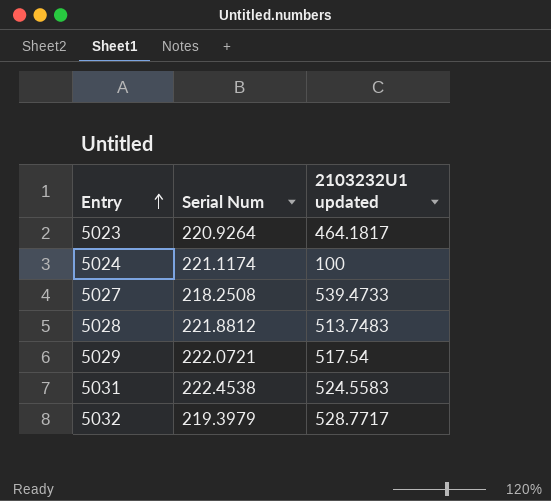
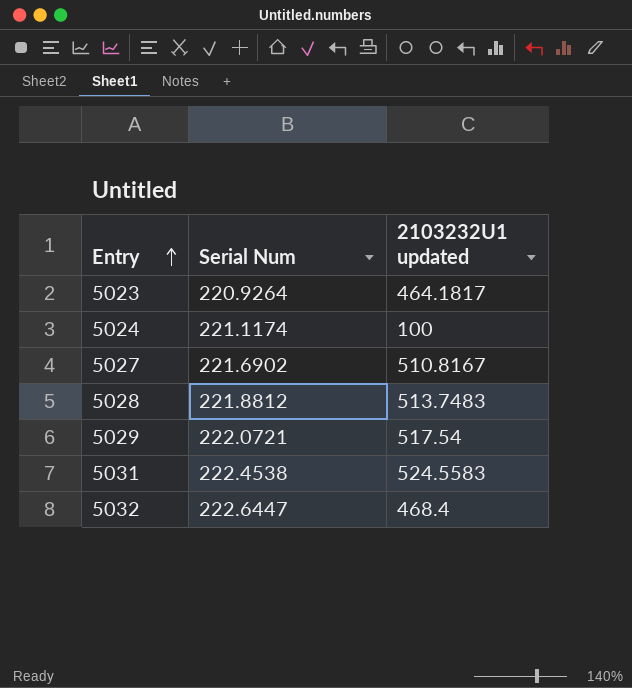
5027 | Serial Num: 218.2508 -> 221.6902
5027 | 2103232U1 updated: 539.4733 -> 510.8167
5032 | Serial Num: 219.3979 -> 222.6447
5032 | 2103232U1 updated: 528.7717 -> 468.4

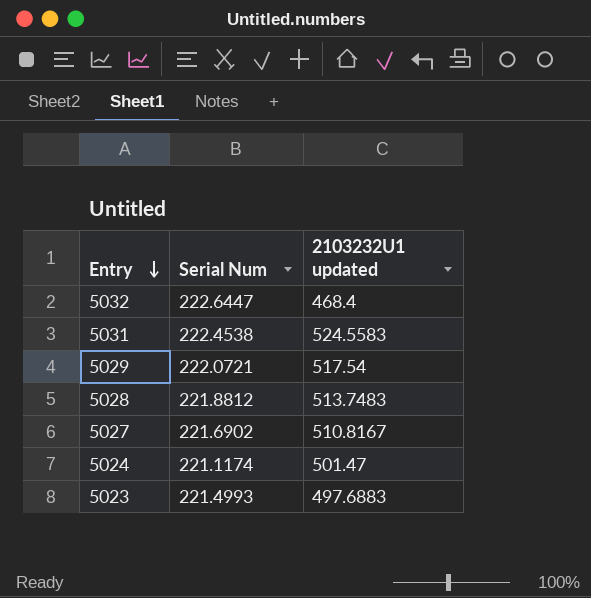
row order: Entry ascending -> Entry descending
5024 | 2103232U1 updated: 100 -> 501.47
5023 | Serial Num: 220.9264 -> 221.4993
5023 | 2103232U1 updated: 464.1817 -> 497.6883

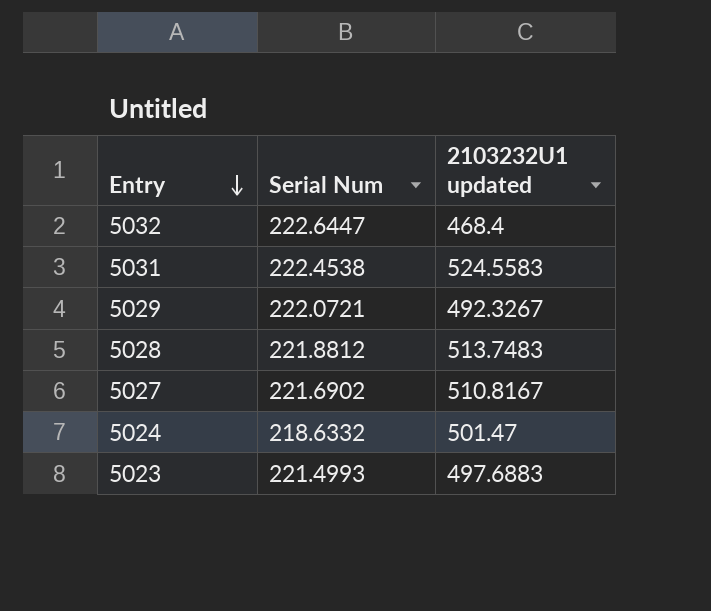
5029 | 2103232U1 updated: 517.54 -> 492.3267
5024 | Serial Num: 221.1174 -> 218.6332

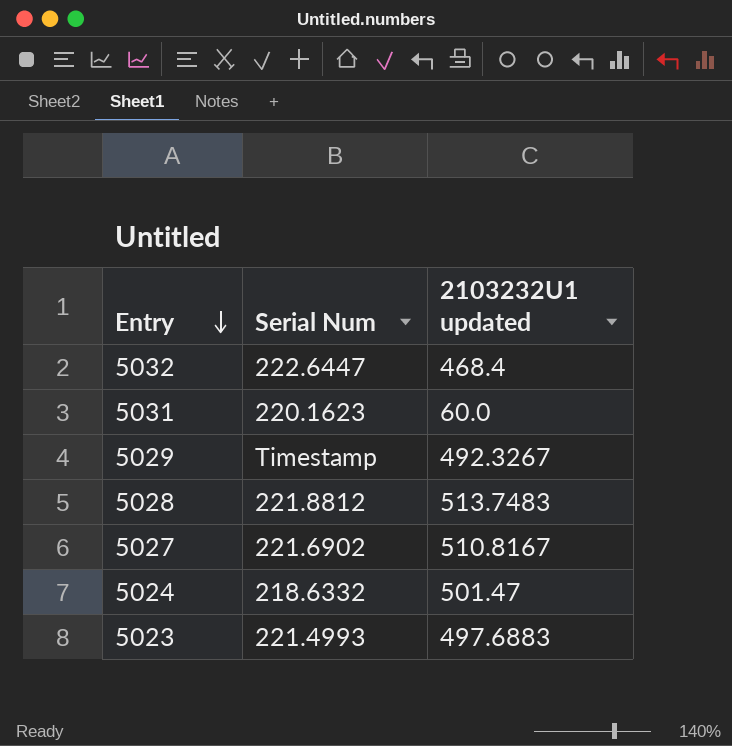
5031 | Serial Num: 222.4538 -> 220.1623
5031 | 2103232U1 updated: 524.5583 -> 60.0
5029 | Serial Num: 222.0721 -> Timestamp

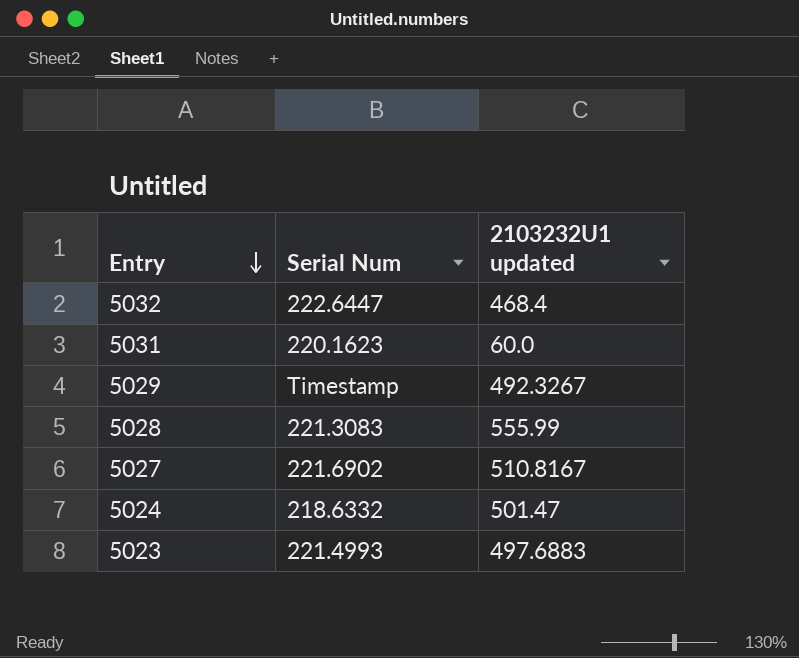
5028 | Serial Num: 221.8812 -> 221.3083
5028 | 2103232U1 updated: 513.7483 -> 555.99

